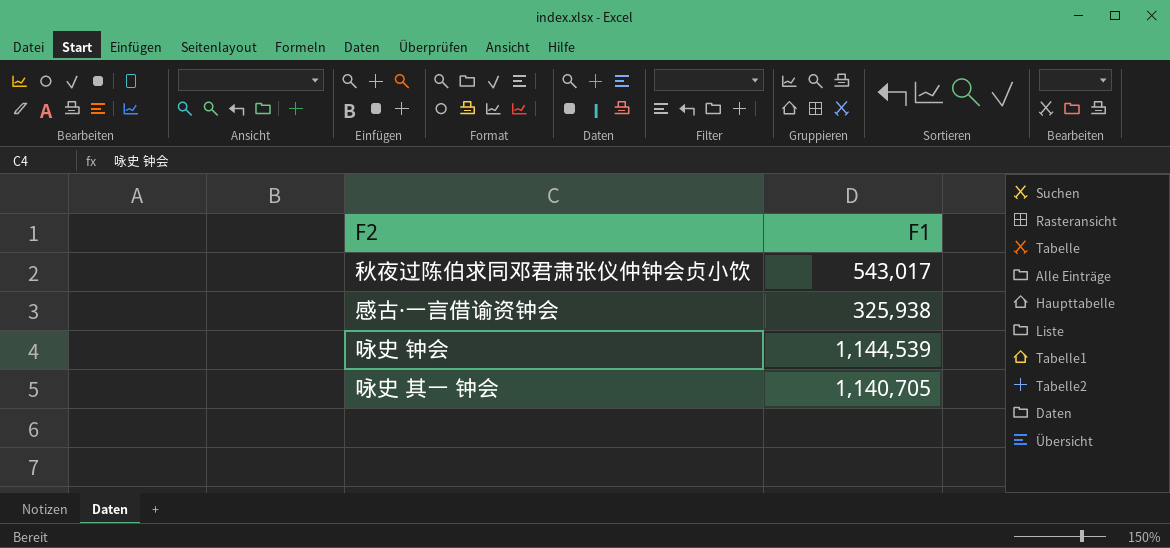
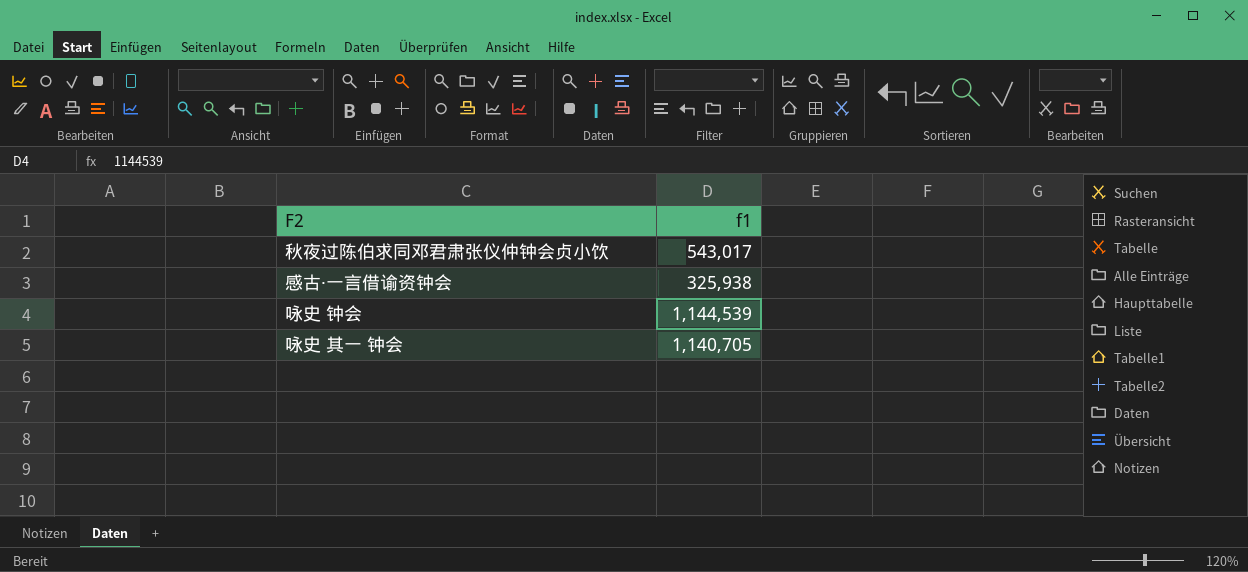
column name: F1 -> f1

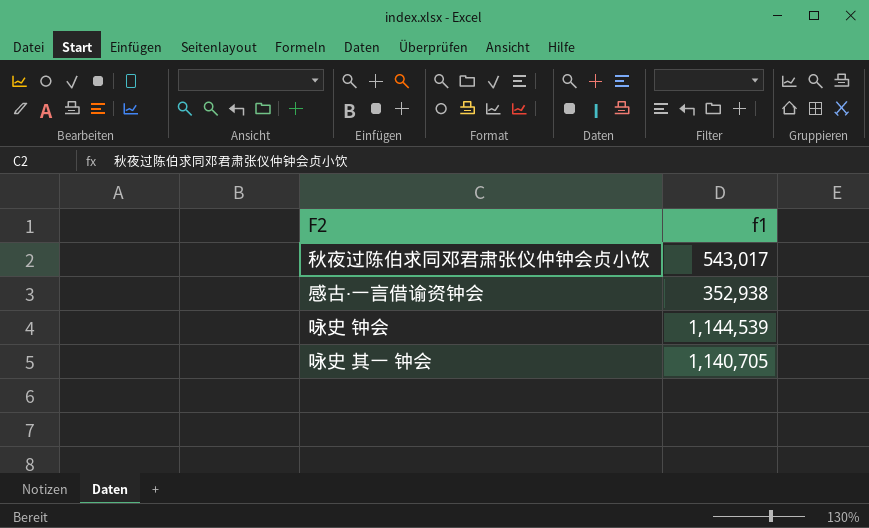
感古·一言借谕资钟会 | f1: 325,938 -> 352,938

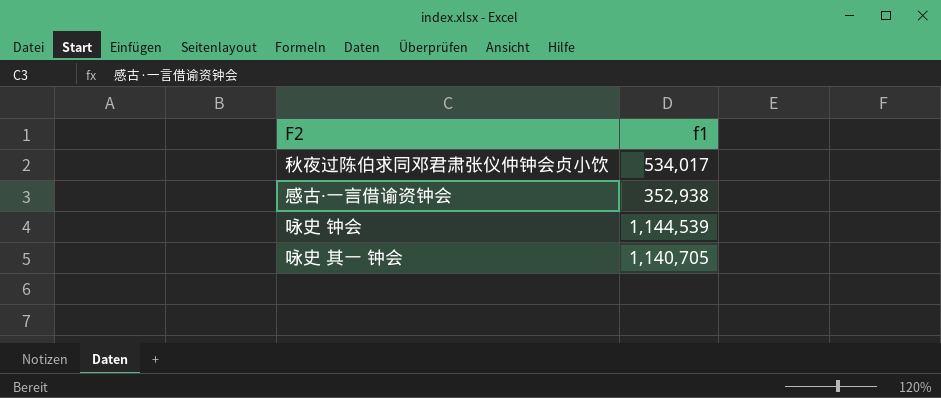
秋夜过陈伯求同邓君肃张仪仲钟会贞小饮 | f1: 543,017 -> 534,017

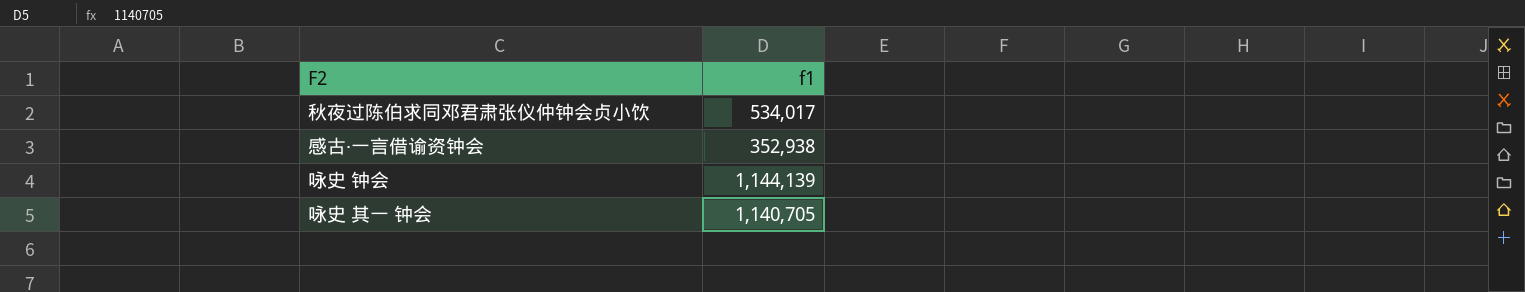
咏史 钟会 | f1: 1,144,539 -> 1,144,139

